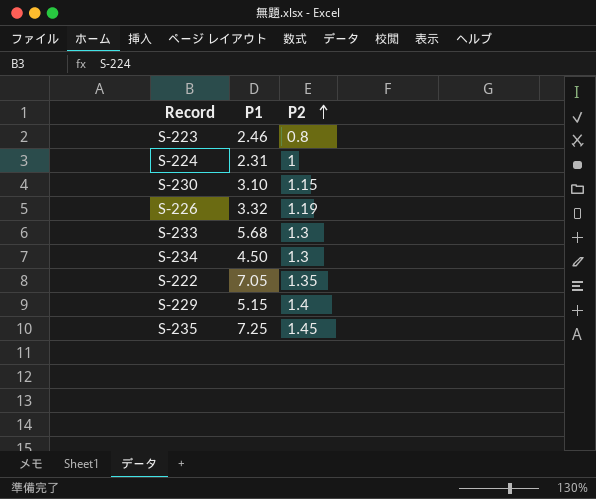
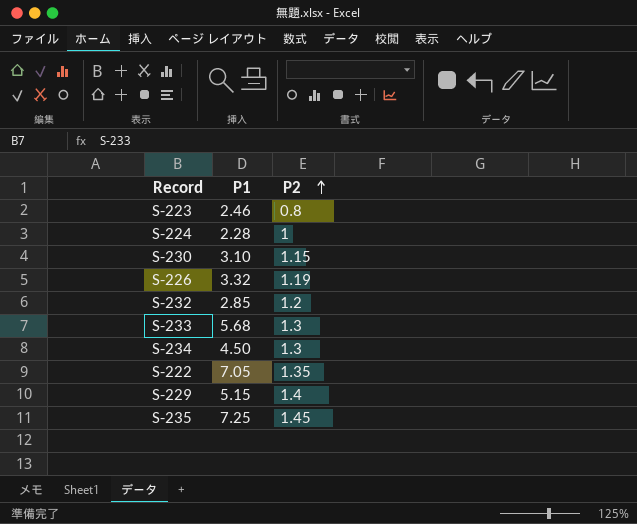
S-224 | P1: 2.31 -> 2.28
row S-232: none -> 2.85 | 1.2

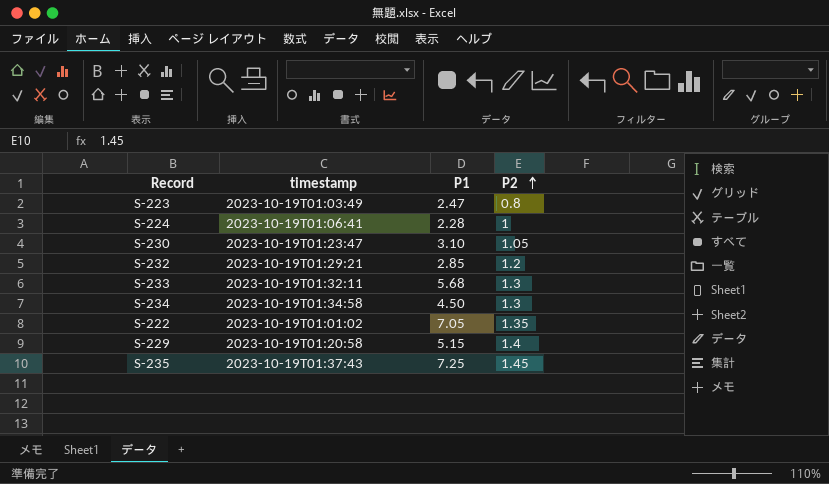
column timestamp | position: none -> 2
row S-226: 3.32 | 1.19 -> none
S-223 | P1: 2.46 -> 2.47
S-230 | P2: 1.15 -> 1.05

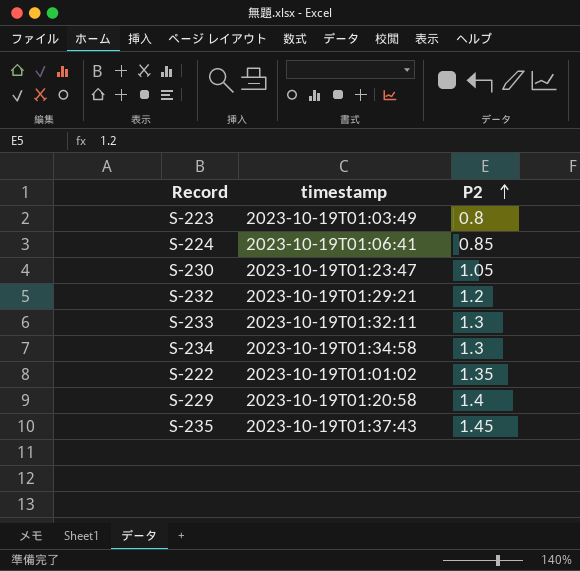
column P1 | position: 3 -> none
S-224 | P2: 1 -> 0.85

